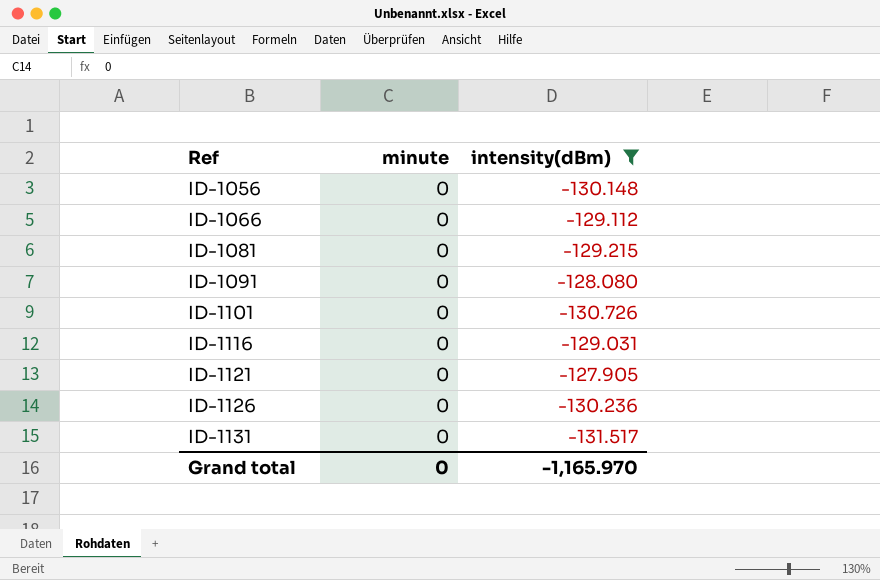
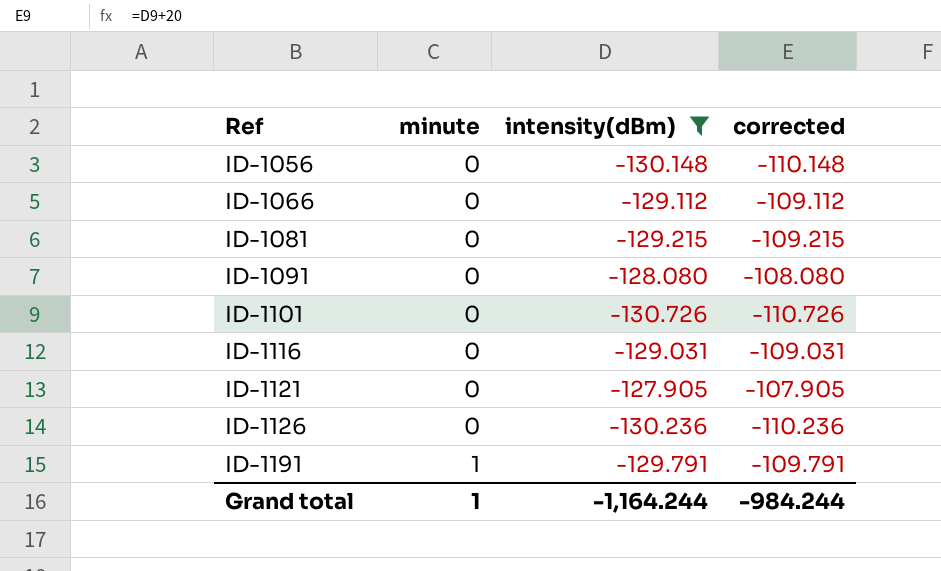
column corrected | formula: none -> [intensity(dBm)] + 20
row ID-1131: 0 | -131.517 -> none
row ID-1191: none -> 1 | -129.791 | -109.791
Grand total | minute: 0 -> 1
Grand total | intensity(dBm): -1,165.970 -> -1,164.244

